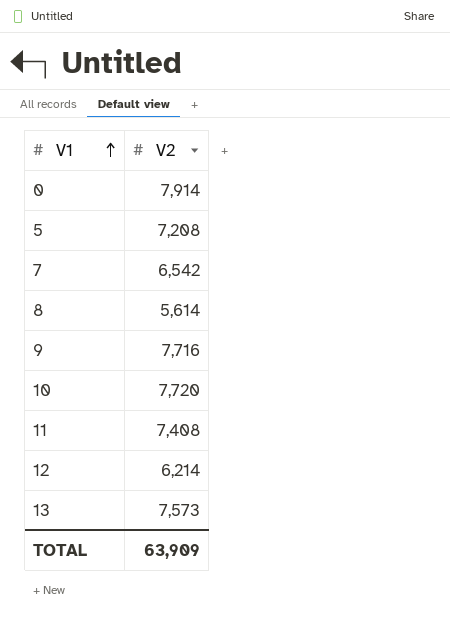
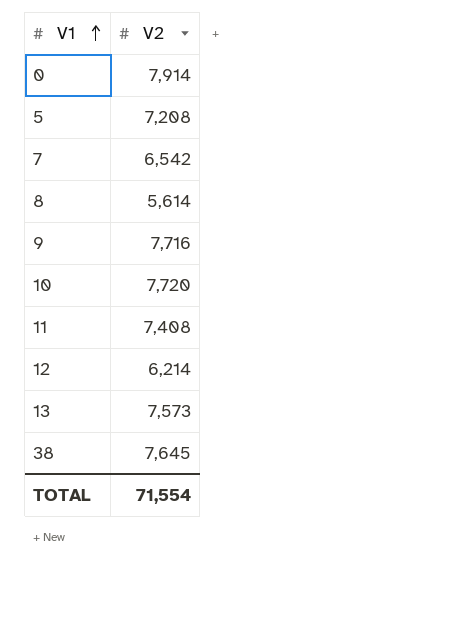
row 38: none -> 7,645
TOTAL | V2: 63,909 -> 71,554

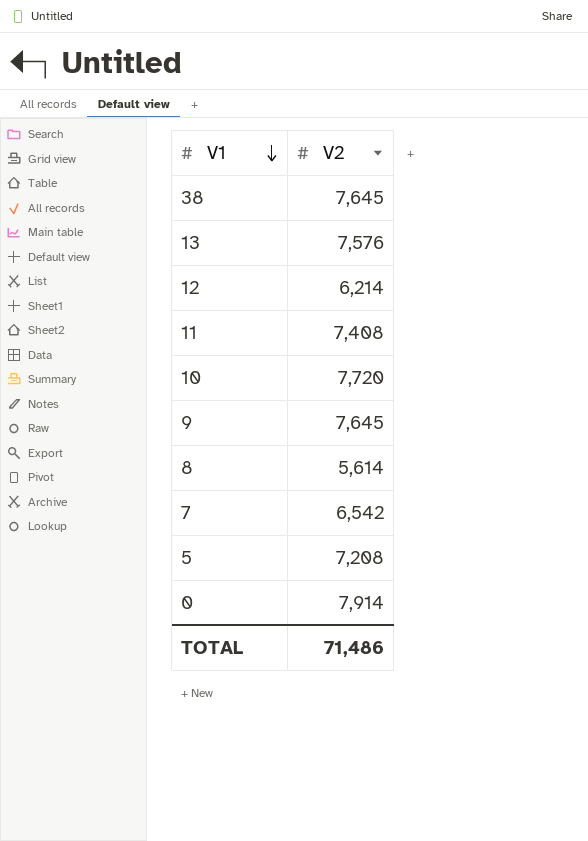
row order: V1 ascending -> V1 descending
13 | V2: 7,573 -> 7,576
9 | V2: 7,716 -> 7,645
TOTAL | V2: 71,554 -> 71,486

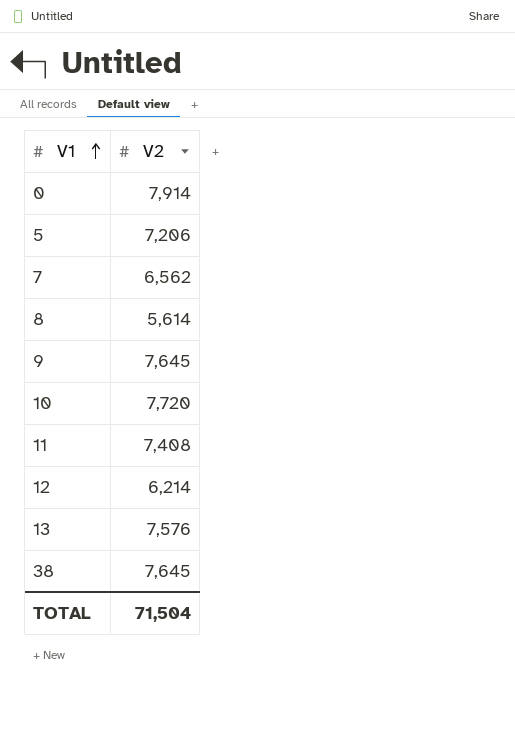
row order: V1 descending -> V1 ascending
5 | V2: 7,208 -> 7,206
7 | V2: 6,542 -> 6,562
TOTAL | V2: 71,486 -> 71,504

